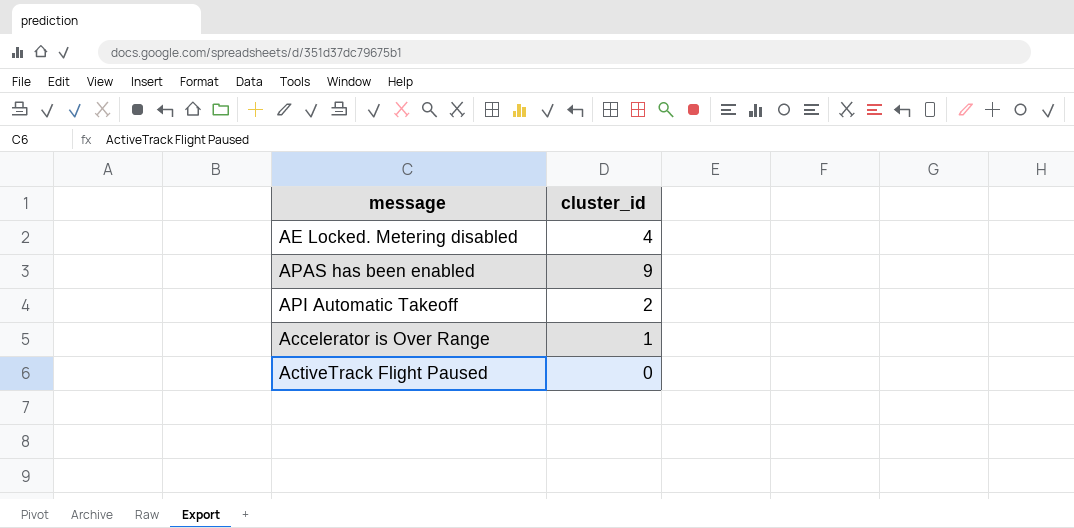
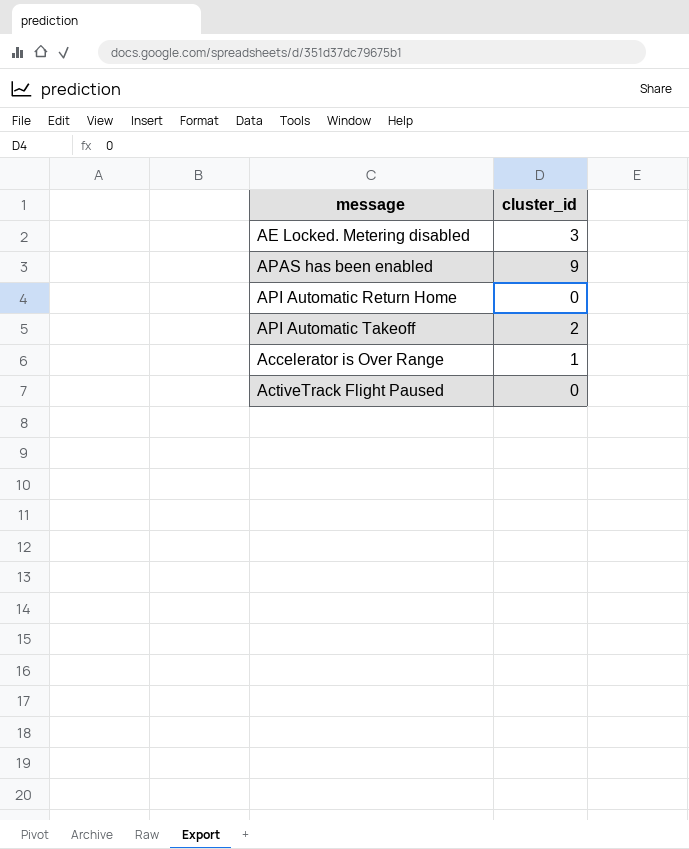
AE Locked. Metering disabled | cluster_id: 4 -> 3
row API Automatic Return Home: none -> 0

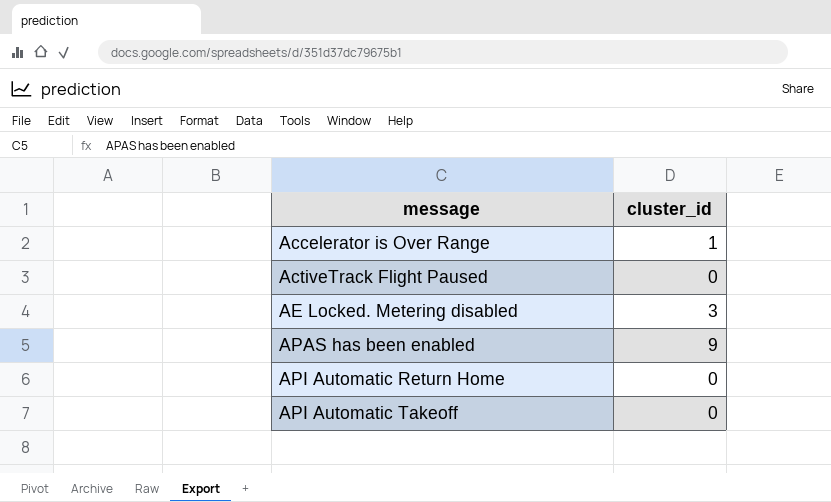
row order: none -> message ascending
API Automatic Takeoff | cluster_id: 2 -> 0

